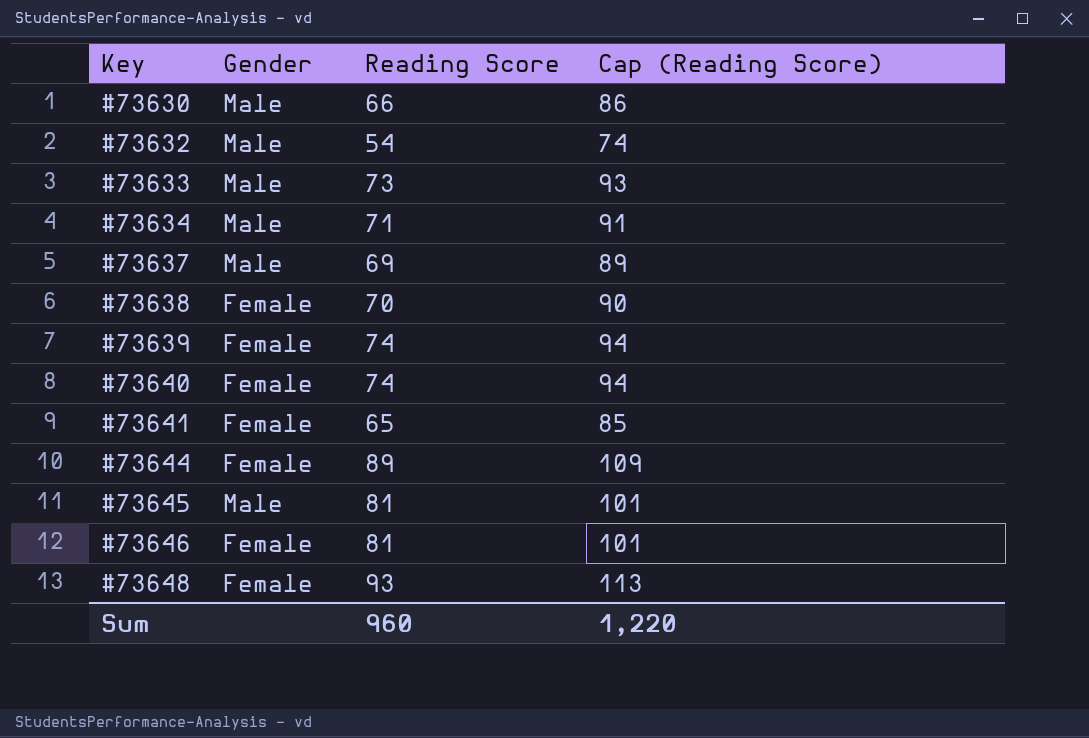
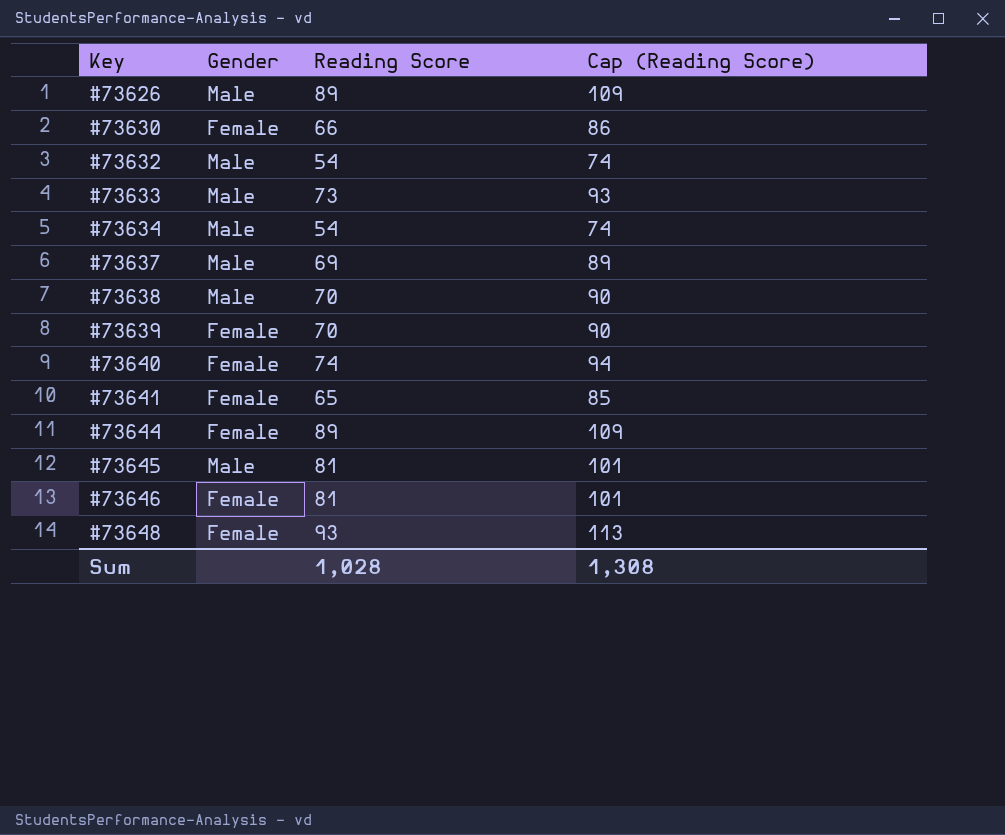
row #73626: none -> Male | 89 | 109
#73630 | Gender: Male -> Female
#73634 | Reading Score: 71 -> 54
#73634 | Cap (Reading Score): 91 -> 74
#73638 | Gender: Female -> Male
#73639 | Reading Score: 74 -> 70
#73639 | Cap (Reading Score): 94 -> 90
Sum | Reading Score: 960 -> 1,028
Sum | Cap (Reading Score): 1,220 -> 1,308

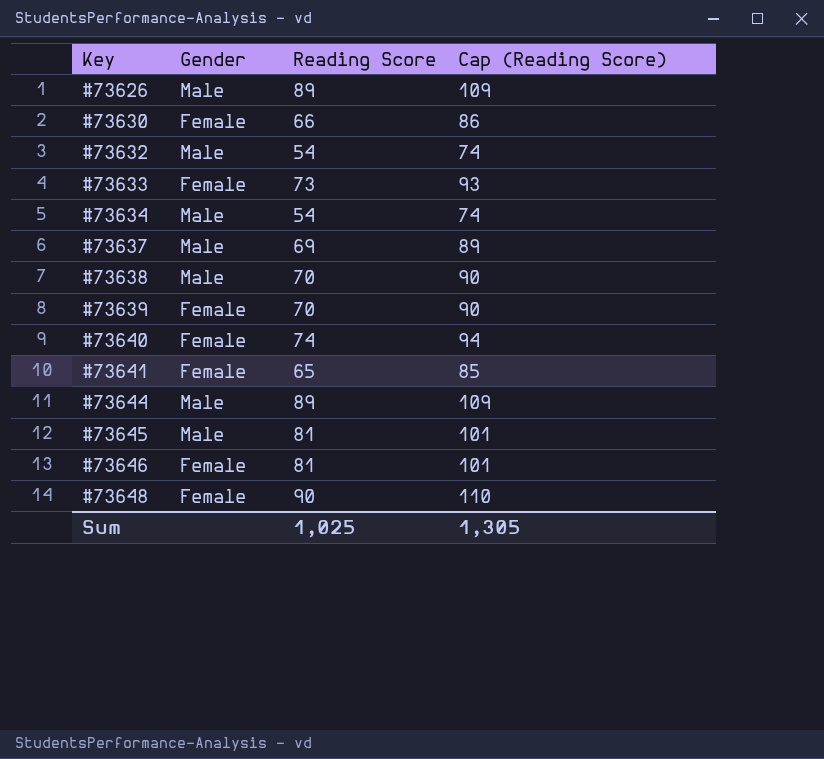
#73633 | Gender: Male -> Female
#73644 | Gender: Female -> Male
#73648 | Reading Score: 93 -> 90
#73648 | Cap (Reading Score): 113 -> 110
Sum | Reading Score: 1,028 -> 1,025
Sum | Cap (Reading Score): 1,308 -> 1,305

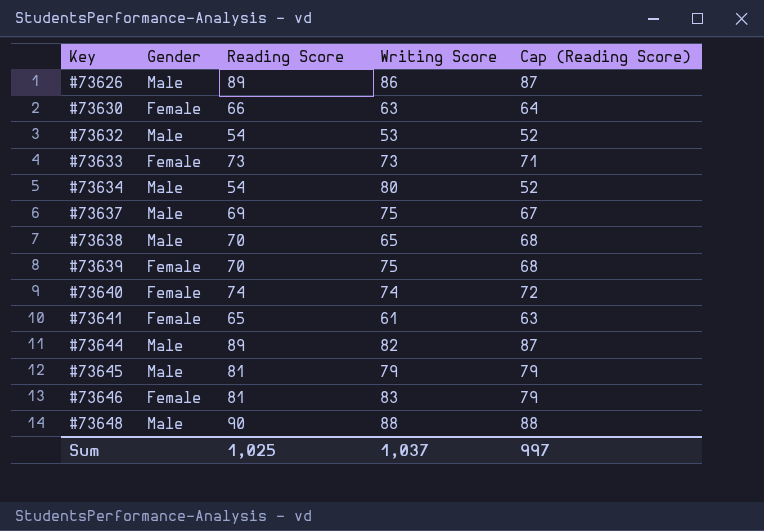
column Writing Score | position: none -> 4
column Cap (Reading Score) | formula: [Reading Score] + 20 -> [Reading Score] - 2
#73648 | Gender: Female -> Male
Sum | Cap (Reading Score): 1,305 -> 997

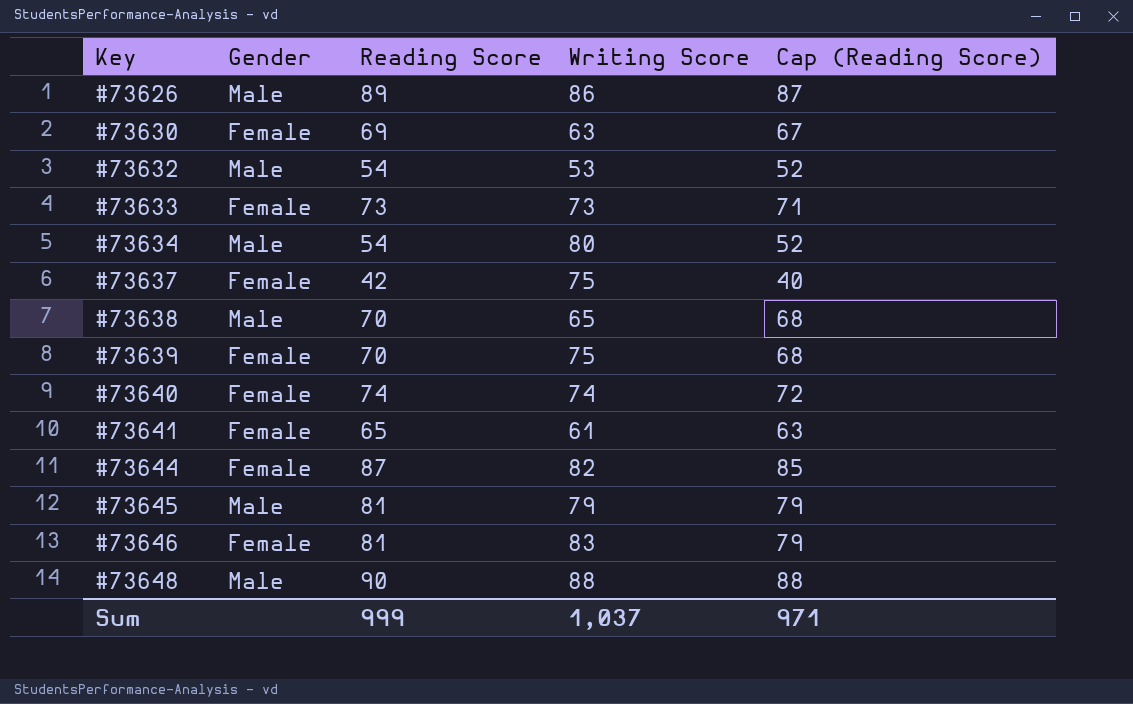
#73630 | Reading Score: 66 -> 69
#73630 | Cap (Reading Score): 64 -> 67
#73637 | Gender: Male -> Female
#73637 | Reading Score: 69 -> 42
#73637 | Cap (Reading Score): 67 -> 40
#73644 | Gender: Male -> Female
#73644 | Reading Score: 89 -> 87
#73644 | Cap (Reading Score): 87 -> 85
Sum | Reading Score: 1,025 -> 999
Sum | Cap (Reading Score): 997 -> 971

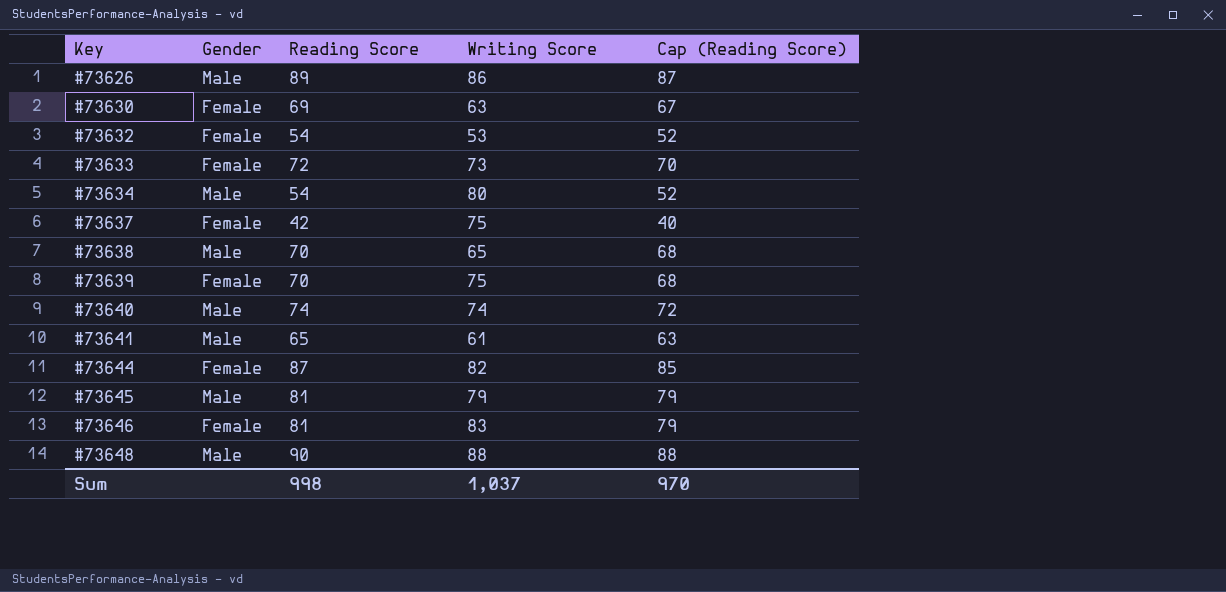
#73632 | Gender: Male -> Female
#73633 | Reading Score: 73 -> 72
#73633 | Cap (Reading Score): 71 -> 70
#73640 | Gender: Female -> Male
#73641 | Gender: Female -> Male
Sum | Reading Score: 999 -> 998
Sum | Cap (Reading Score): 971 -> 970

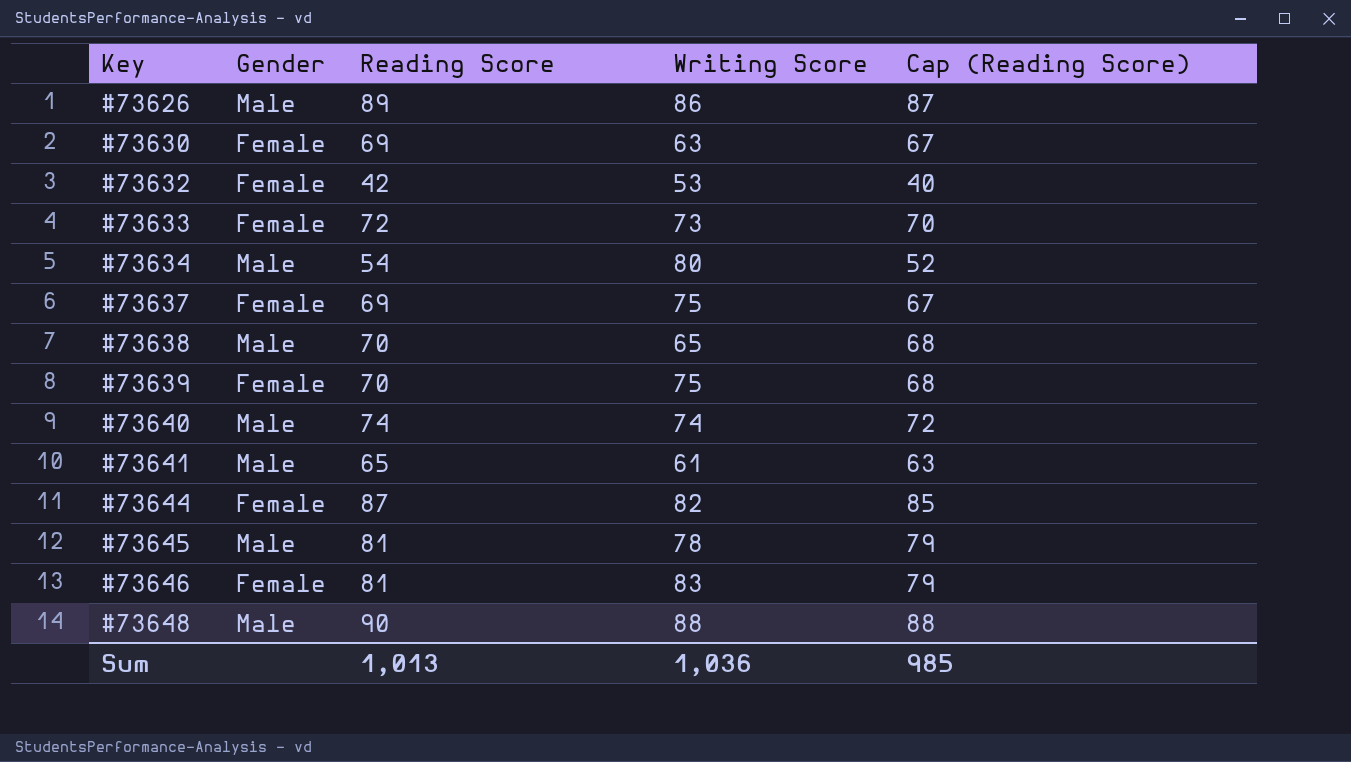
#73632 | Reading Score: 54 -> 42
#73632 | Cap (Reading Score): 52 -> 40
#73637 | Reading Score: 42 -> 69
#73637 | Cap (Reading Score): 40 -> 67
#73645 | Writing Score: 79 -> 78
Sum | Reading Score: 998 -> 1,013
Sum | Writing Score: 1,037 -> 1,036
Sum | Cap (Reading Score): 970 -> 985

